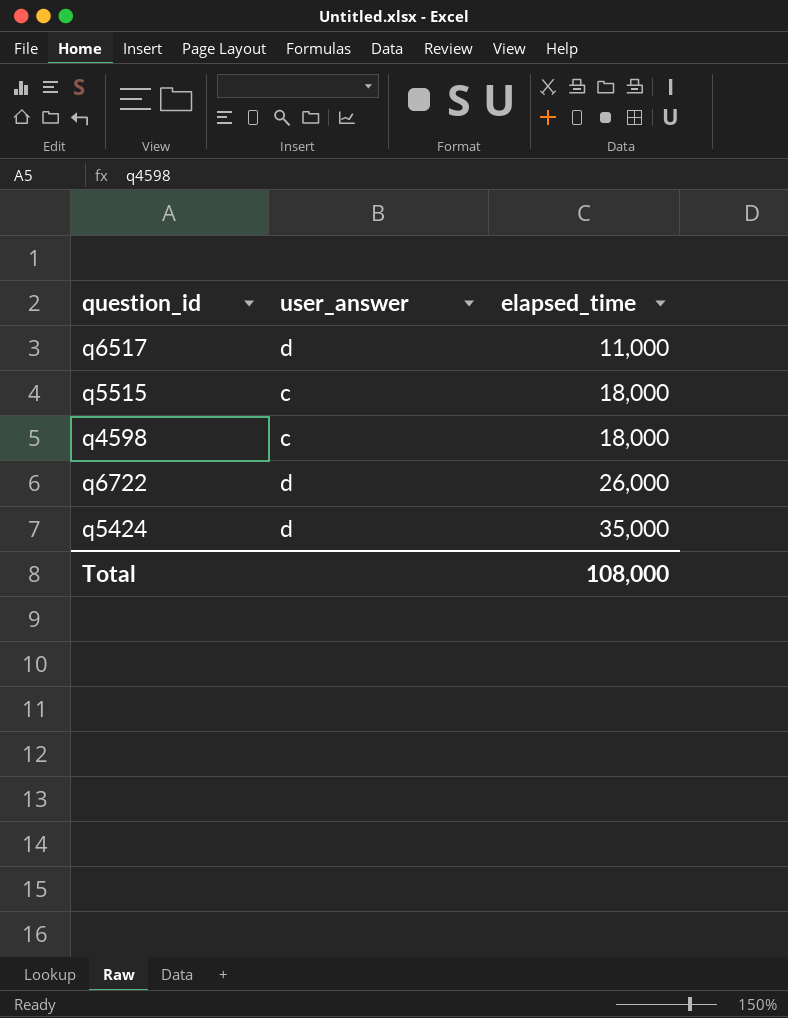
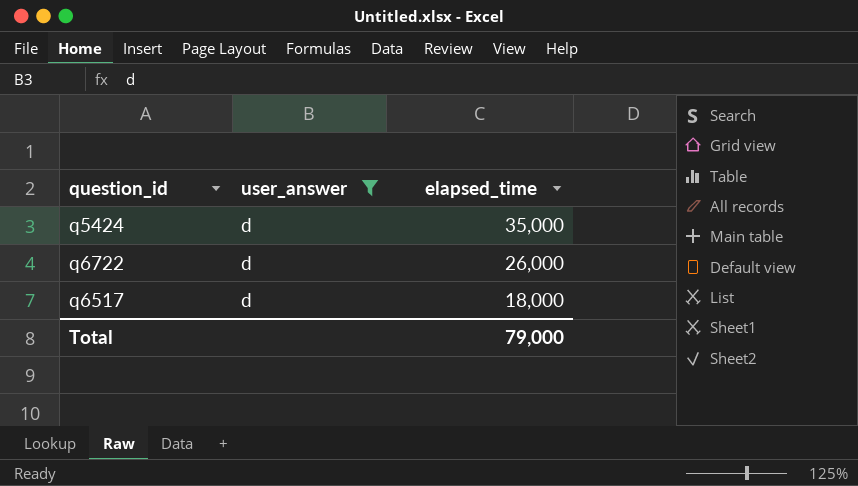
filter: none -> user_answer = d
row order: elapsed_time ascending -> elapsed_time descending
q6517 | elapsed_time: 11,000 -> 18,000
Total | elapsed_time: 108,000 -> 79,000

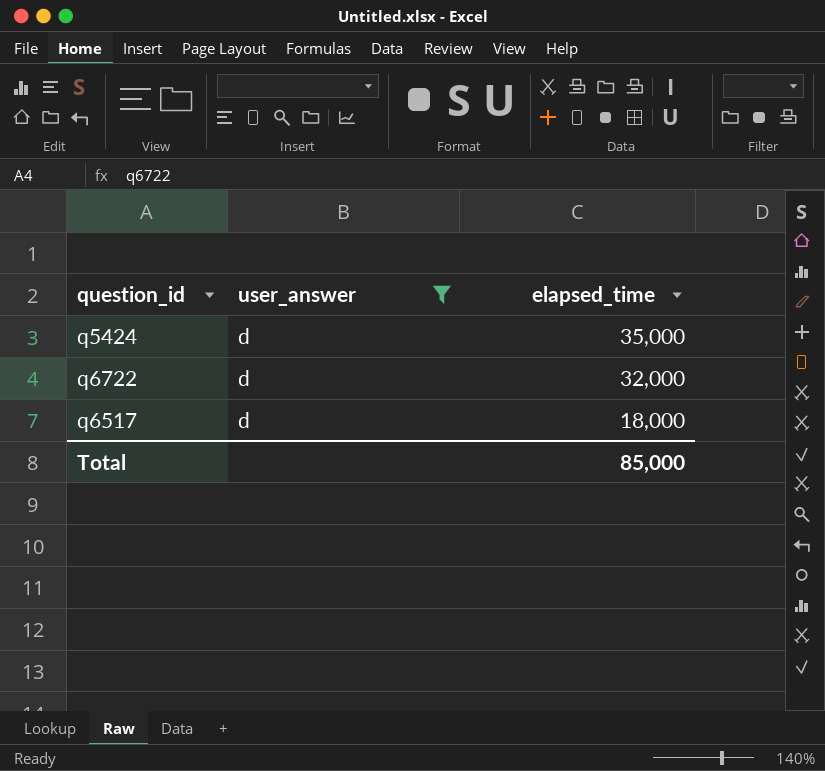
q6722 | elapsed_time: 26,000 -> 32,000
Total | elapsed_time: 79,000 -> 85,000

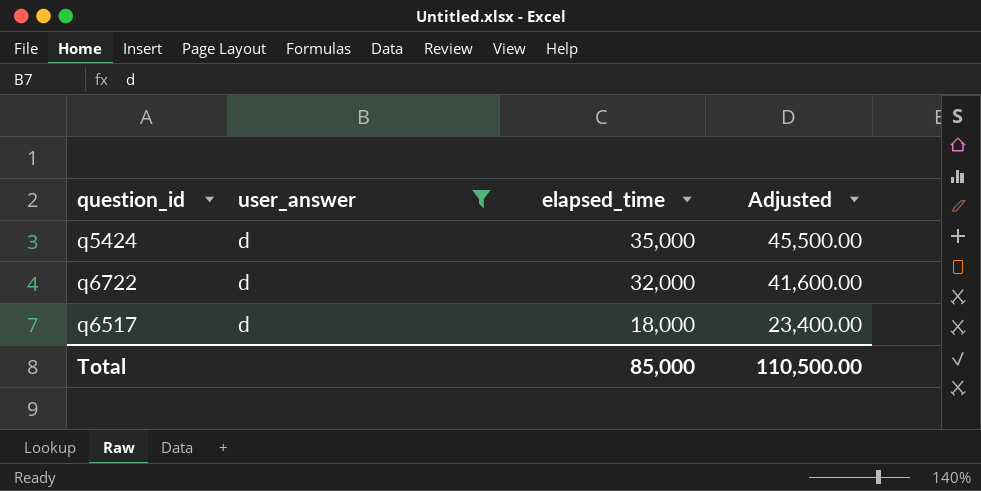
column Adjusted | formula: none -> [elapsed_time] * 1.3

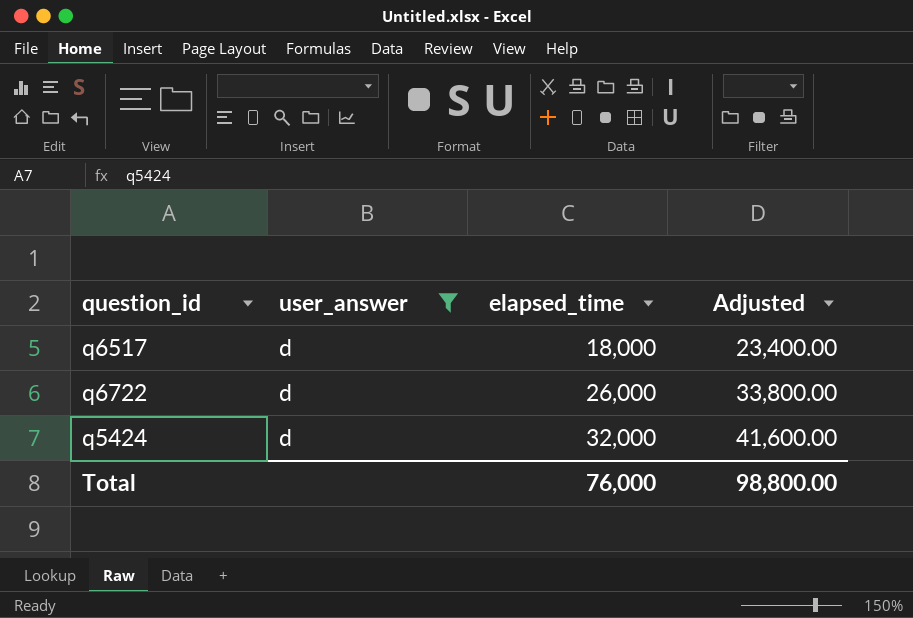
row order: elapsed_time descending -> elapsed_time ascending
q6722 | elapsed_time: 32,000 -> 26,000
q6722 | Adjusted: 41,600.00 -> 33,800.00
q5424 | elapsed_time: 35,000 -> 32,000
q5424 | Adjusted: 45,500.00 -> 41,600.00
Total | elapsed_time: 85,000 -> 76,000
Total | Adjusted: 110,500.00 -> 98,800.00

